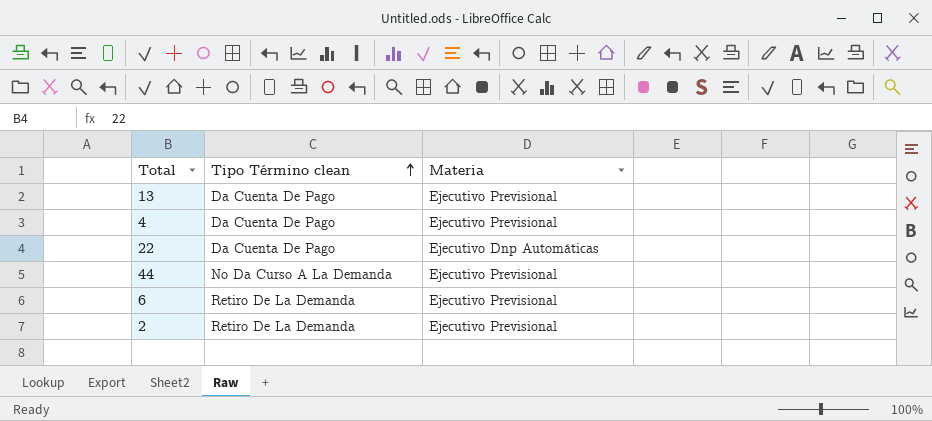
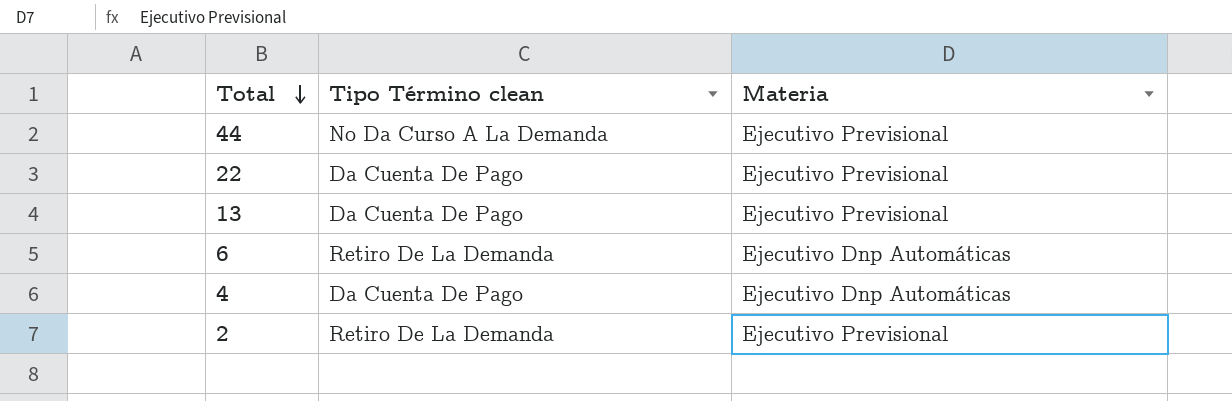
row order: Tipo Término clean ascending -> Total descending
22 | Materia: Ejecutivo Dnp Automáticas -> Ejecutivo Previsional
6 | Materia: Ejecutivo Previsional -> Ejecutivo Dnp Automáticas
4 | Materia: Ejecutivo Previsional -> Ejecutivo Dnp Automáticas

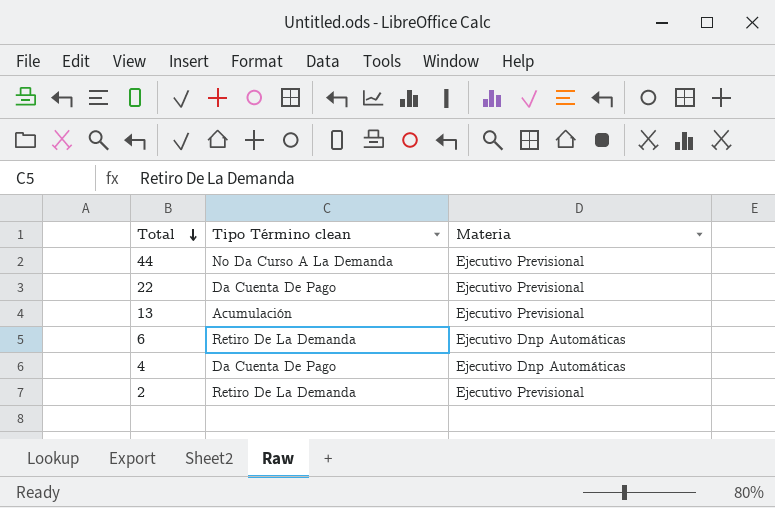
13 | Tipo Término clean: Da Cuenta De Pago -> Acumulación

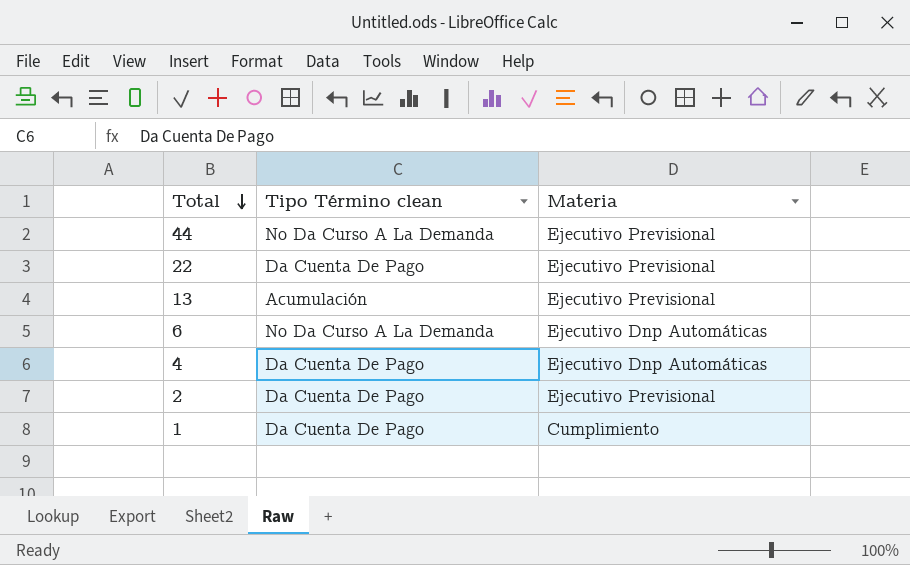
6 | Tipo Término clean: Retiro De La Demanda -> No Da Curso A La Demanda
2 | Tipo Término clean: Retiro De La Demanda -> Da Cuenta De Pago
row 1: none -> Da Cuenta De Pago | Cumplimiento

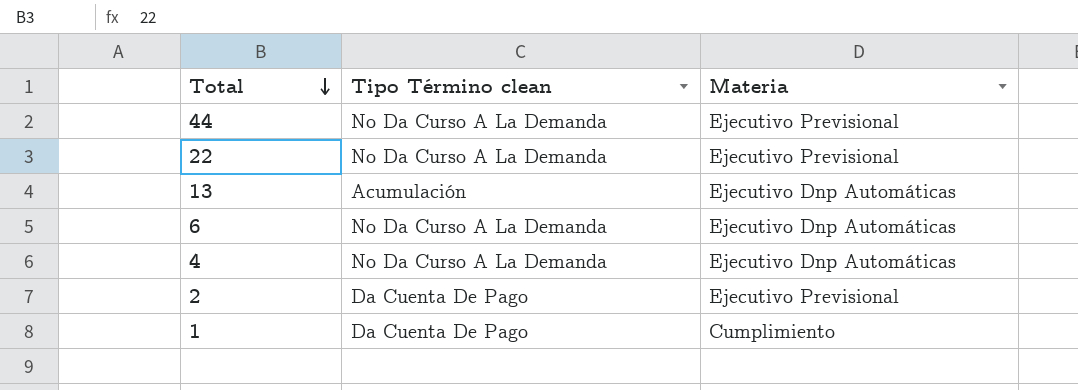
22 | Tipo Término clean: Da Cuenta De Pago -> No Da Curso A La Demanda
13 | Materia: Ejecutivo Previsional -> Ejecutivo Dnp Automáticas
4 | Tipo Término clean: Da Cuenta De Pago -> No Da Curso A La Demanda

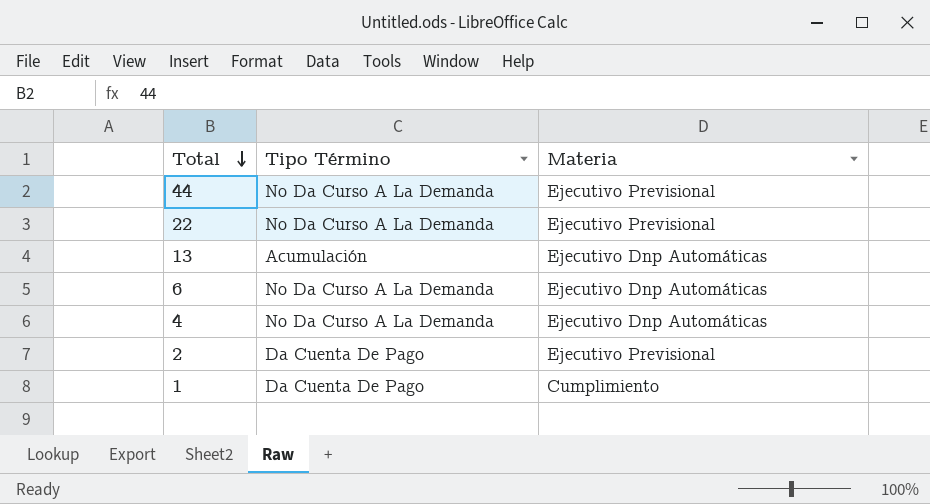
column name: Tipo Término clean -> Tipo Término

